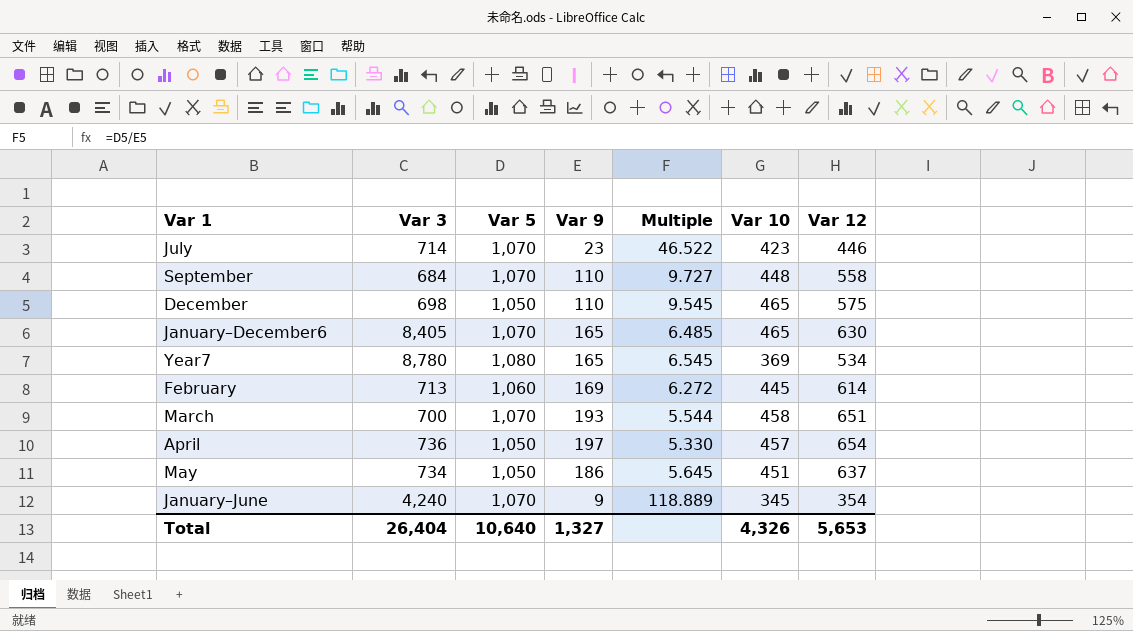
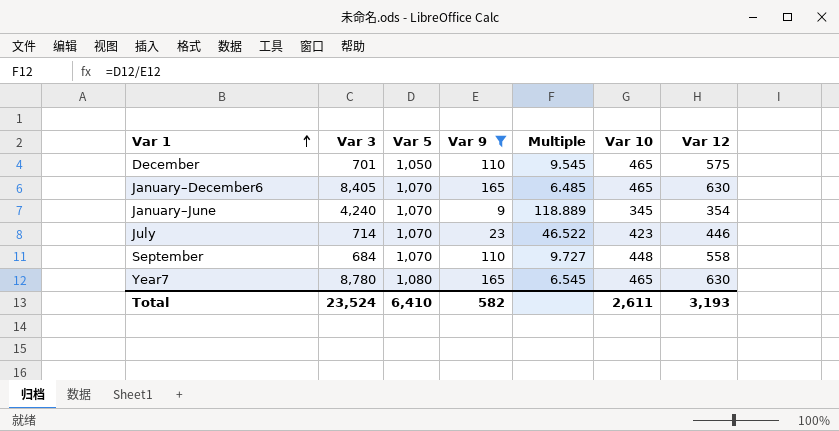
filter: none -> Var 9 <= 165
row order: none -> Var 1 ascending
December | Var 3: 698 -> 701
Year7 | Var 10: 369 -> 465
Year7 | Var 12: 534 -> 630
Total | Var 3: 26,404 -> 23,524
Total | Var 5: 10,640 -> 6,410
Total | Var 9: 1,327 -> 582
Total | Var 10: 4,326 -> 2,611
Total | Var 12: 5,653 -> 3,193

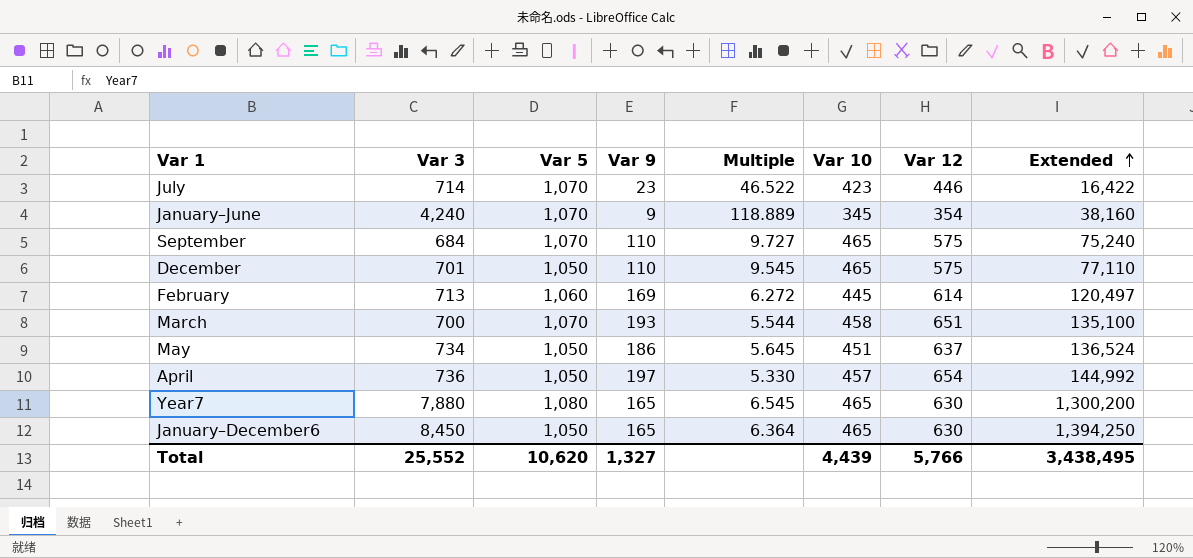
filter: Var 9 <= 165 -> none
row order: Var 1 ascending -> Extended ascending
column Extended | formula: none -> [Var 3] * [Var 9]
September | Var 10: 448 -> 465
September | Var 12: 558 -> 575
Year7 | Var 3: 8,780 -> 7,880
January–December6 | Var 3: 8,405 -> 8,450
January–December6 | Var 5: 1,070 -> 1,050
January–December6 | Multiple: 6.485 -> 6.364
Total | Var 3: 23,524 -> 25,552
Total | Var 5: 6,410 -> 10,620
Total | Var 9: 582 -> 1,327
Total | Var 10: 2,611 -> 4,439
Total | Var 12: 3,193 -> 5,766

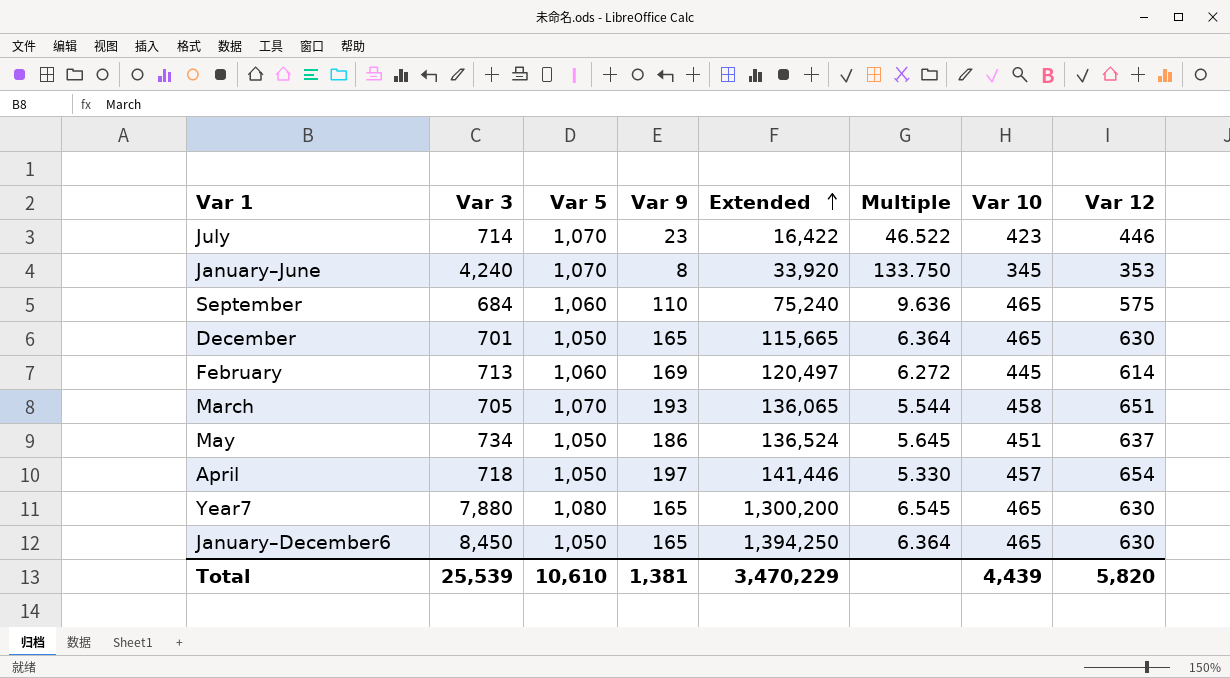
column Extended | position: 8 -> 5
January–June | Var 9: 9 -> 8
January–June | Extended: 38,160 -> 33,920
January–June | Multiple: 118.889 -> 133.750
January–June | Var 12: 354 -> 353
September | Var 5: 1,070 -> 1,060
September | Multiple: 9.727 -> 9.636
December | Var 9: 110 -> 165
December | Extended: 77,110 -> 115,665
December | Multiple: 9.545 -> 6.364
December | Var 12: 575 -> 630
March | Var 3: 700 -> 705
March | Extended: 135,100 -> 136,065
April | Var 3: 736 -> 718
April | Extended: 144,992 -> 141,446
Total | Var 3: 25,552 -> 25,539
Total | Var 5: 10,620 -> 10,610
Total | Var 9: 1,327 -> 1,381
Total | Extended: 3,438,495 -> 3,470,229
Total | Var 12: 5,766 -> 5,820

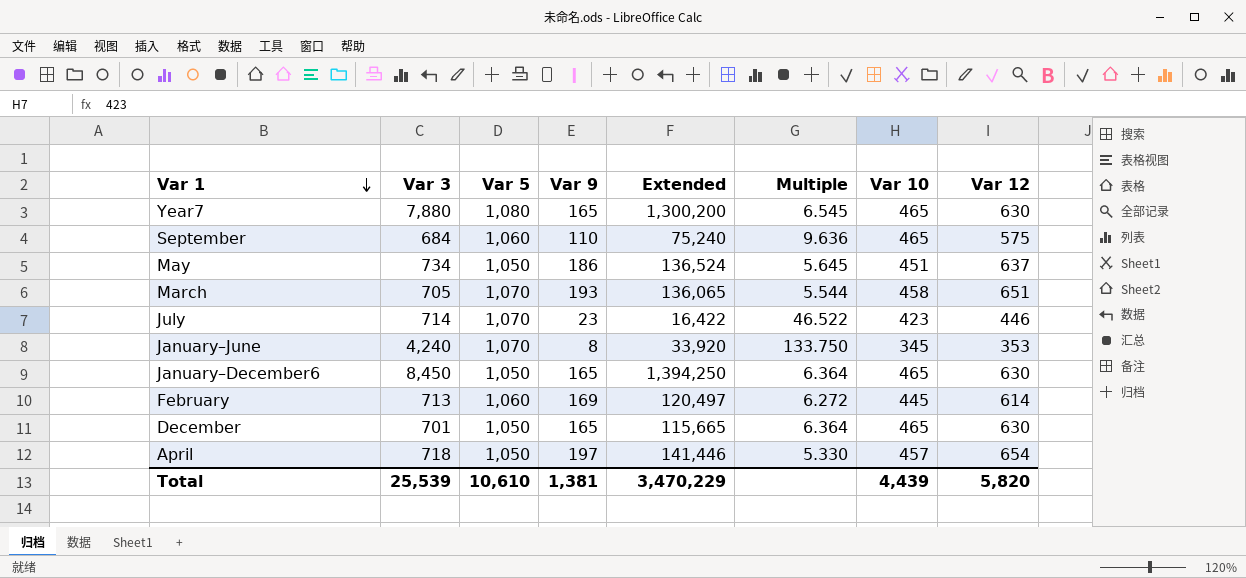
row order: Extended ascending -> Var 1 descending

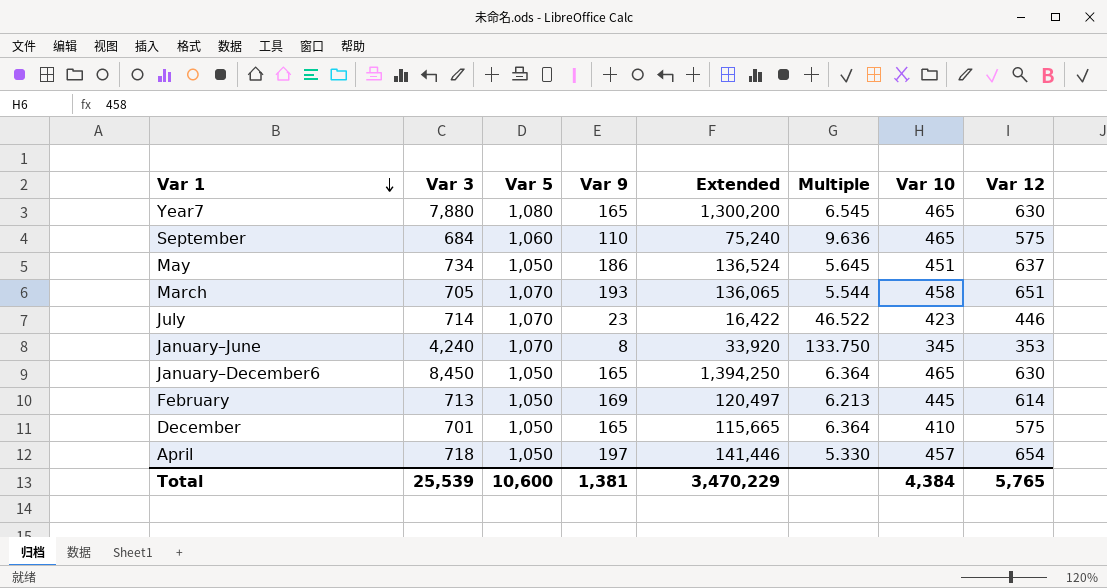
February | Var 5: 1,060 -> 1,050
February | Multiple: 6.272 -> 6.213
December | Var 10: 465 -> 410
December | Var 12: 630 -> 575
Total | Var 5: 10,610 -> 10,600
Total | Var 10: 4,439 -> 4,384
Total | Var 12: 5,820 -> 5,765

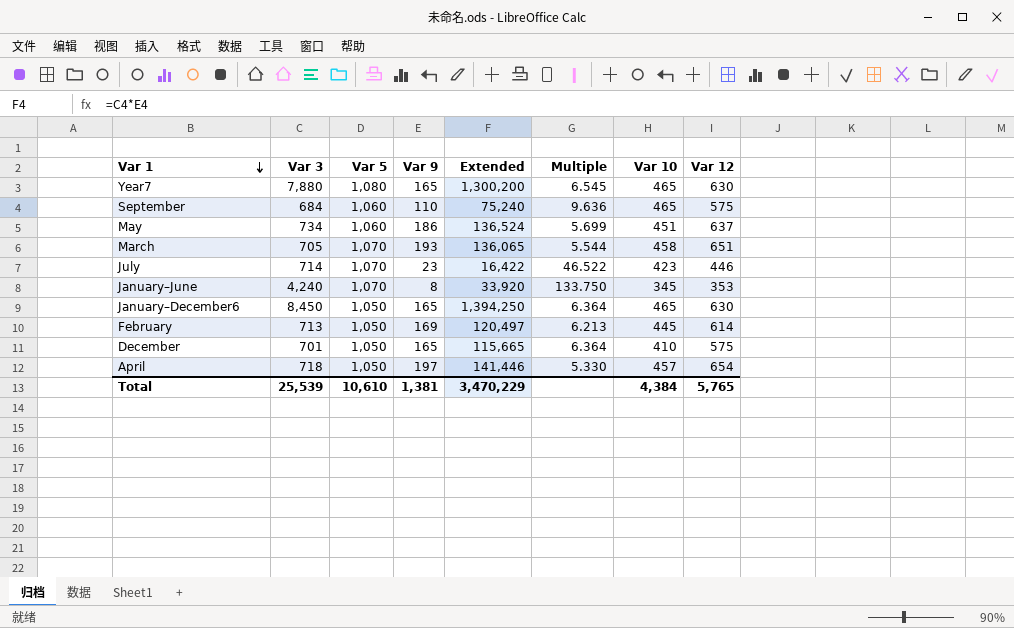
May | Var 5: 1,050 -> 1,060
May | Multiple: 5.645 -> 5.699
Total | Var 5: 10,600 -> 10,610

